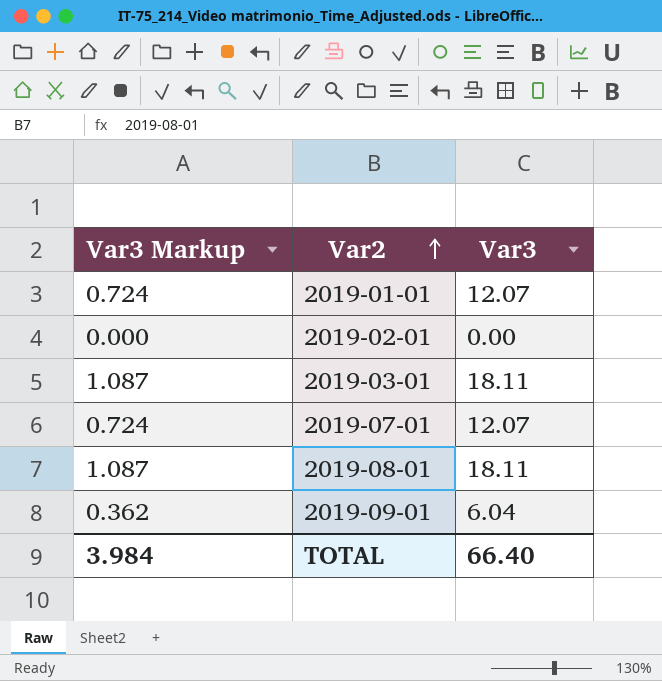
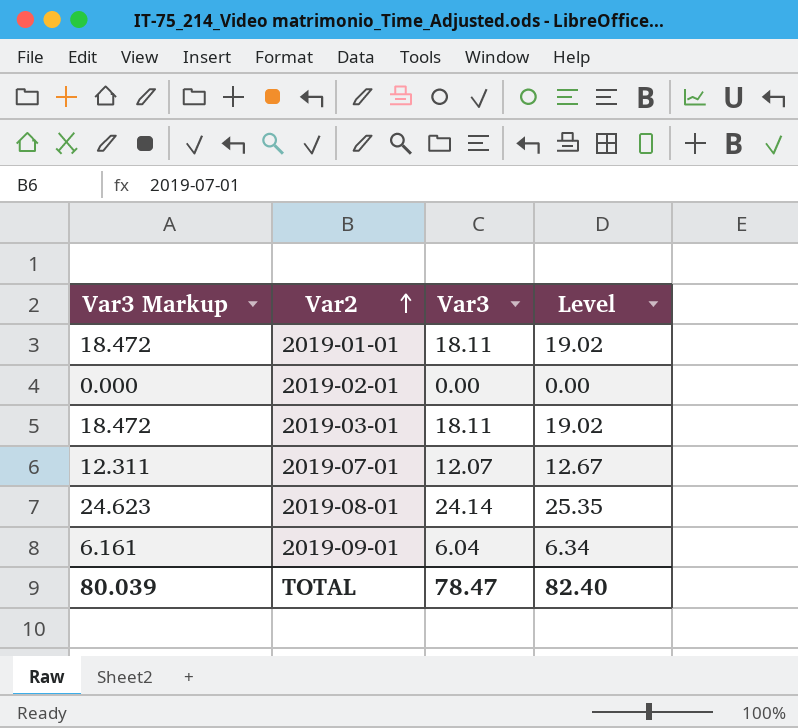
column Var3 Markup | formula: [Var3] * 0.06 -> [Var3] * 1.02
column Level | formula: none -> [Var3] * 1.05
2019-01-01 | Var3: 12.07 -> 18.11
2019-08-01 | Var3: 18.11 -> 24.14
TOTAL | Var3 Markup: 3.984 -> 80.039
TOTAL | Var3: 66.40 -> 78.47

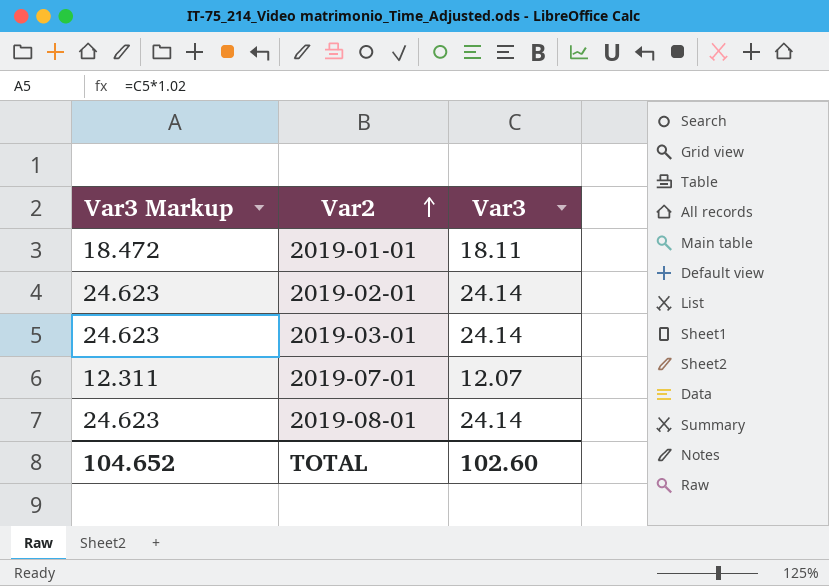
column Level | formula: [Var3] * 1.05 -> none
row 2019-09-01: 6.161 | 6.04 | 6.34 -> none
2019-02-01 | Var3 Markup: 0.000 -> 24.623
2019-02-01 | Var3: 0.00 -> 24.14
2019-03-01 | Var3 Markup: 18.472 -> 24.623
2019-03-01 | Var3: 18.11 -> 24.14
TOTAL | Var3 Markup: 80.039 -> 104.652
TOTAL | Var3: 78.47 -> 102.60

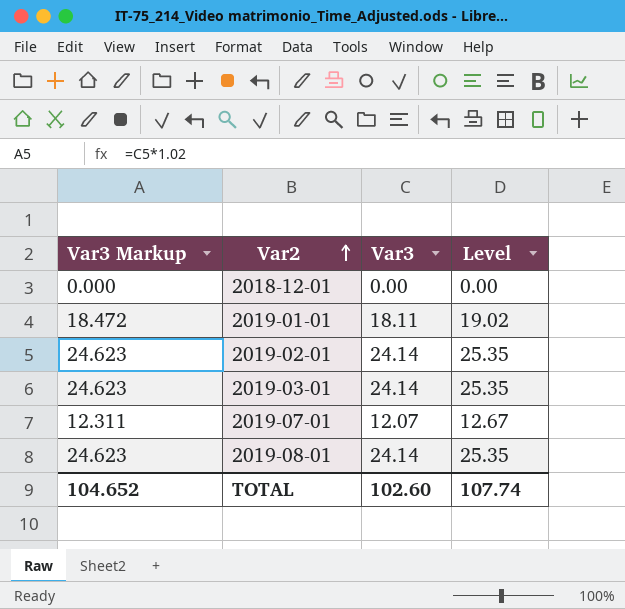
column Level | formula: none -> [Var3] * 1.05
row 2018-12-01: none -> 0.000 | 0.00 | 0.00

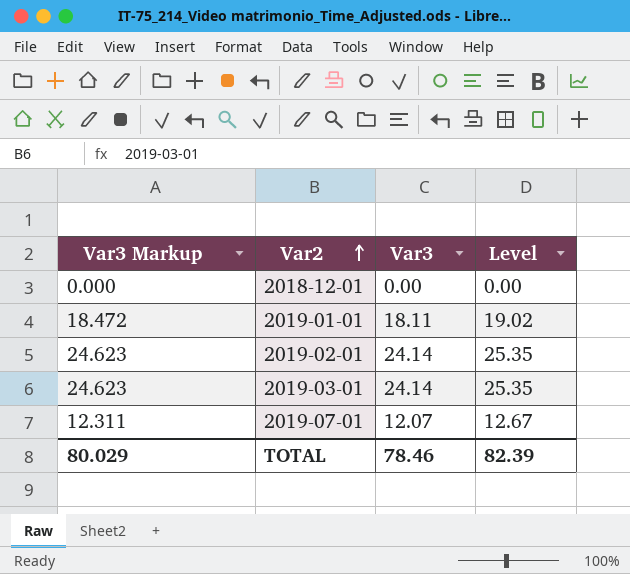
row 2019-08-01: 24.623 | 24.14 | 25.35 -> none
TOTAL | Var3 Markup: 104.652 -> 80.029
TOTAL | Var3: 102.60 -> 78.46
TOTAL | Level: 107.74 -> 82.39

